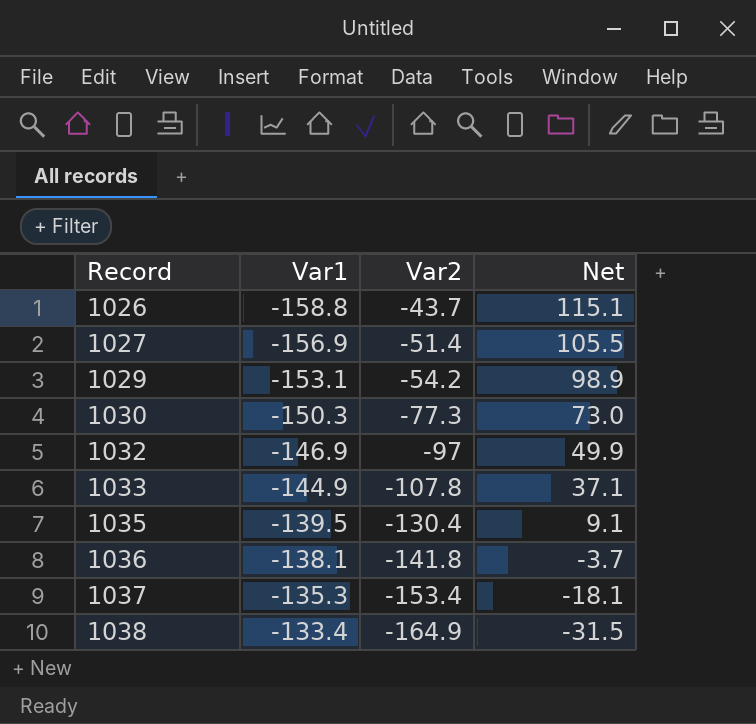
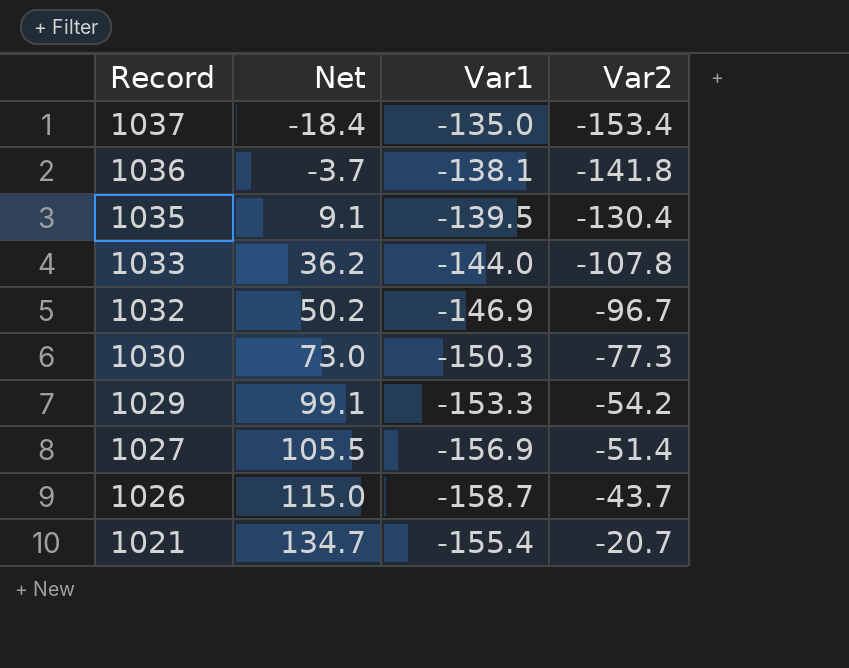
row order: Record ascending -> Record descending
column Net | position: 4 -> 2
row 1038: -133.4 | -164.9 | -31.5 -> none
1037 | Net: -18.1 -> -18.4
1037 | Var1: -135.3 -> -135.0
1033 | Net: 37.1 -> 36.2
1033 | Var1: -144.9 -> -144.0
1032 | Net: 49.9 -> 50.2
1032 | Var2: -97 -> -96.7
1029 | Net: 98.9 -> 99.1
1029 | Var1: -153.1 -> -153.3
1026 | Net: 115.1 -> 115.0
1026 | Var1: -158.8 -> -158.7
row 1021: none -> 134.7 | -155.4 | -20.7

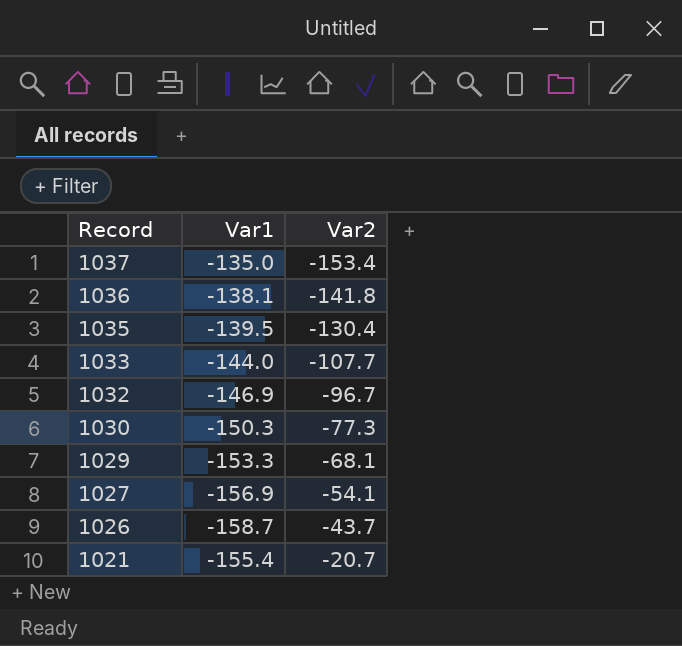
column Net | formula: [Var2] - [Var1] -> none
1033 | Var2: -107.8 -> -107.7
1029 | Var2: -54.2 -> -68.1
1027 | Var2: -51.4 -> -54.1

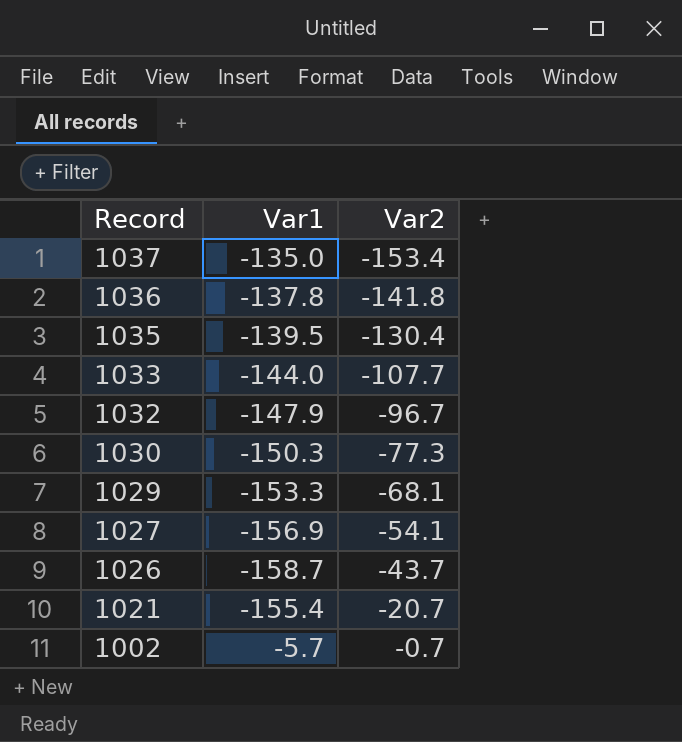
1036 | Var1: -138.1 -> -137.8
1032 | Var1: -146.9 -> -147.9
row 1002: none -> -5.7 | -0.7

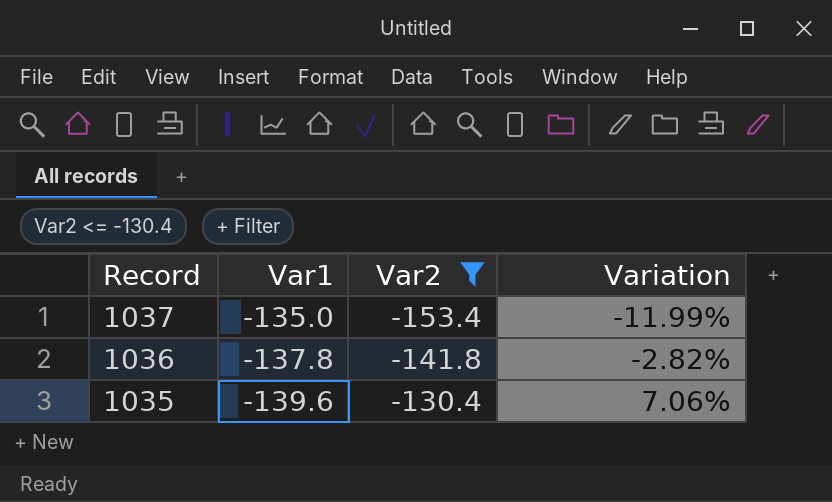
filter: none -> Var2 <= -130.4
column Variation | formula: none -> ([Var1] - [Var2]) / [Var2]
1035 | Var1: -139.5 -> -139.6

